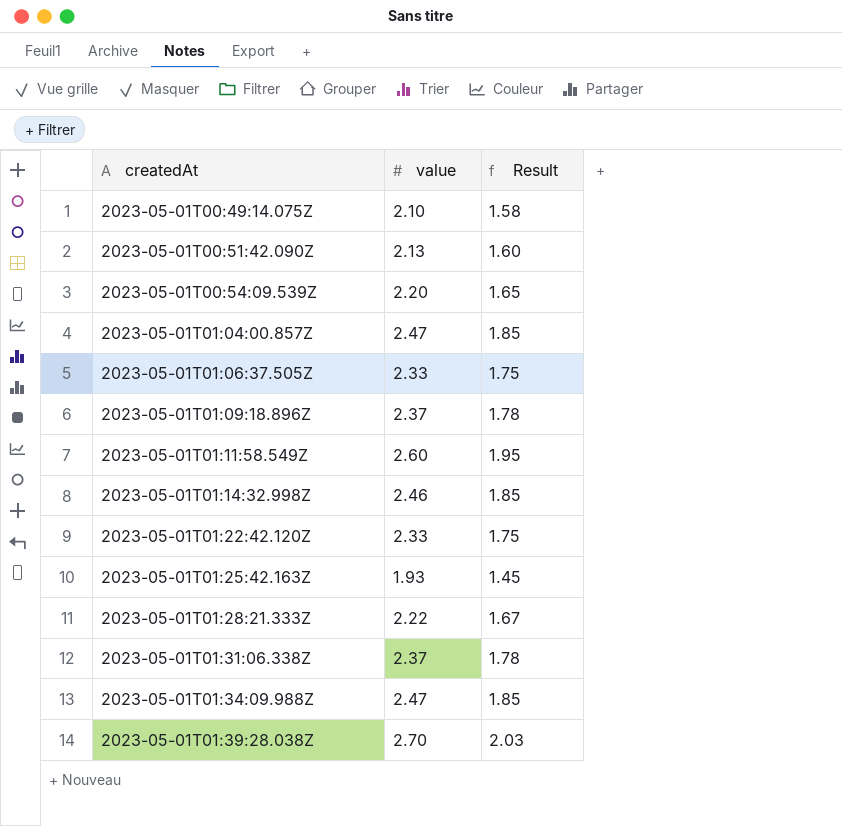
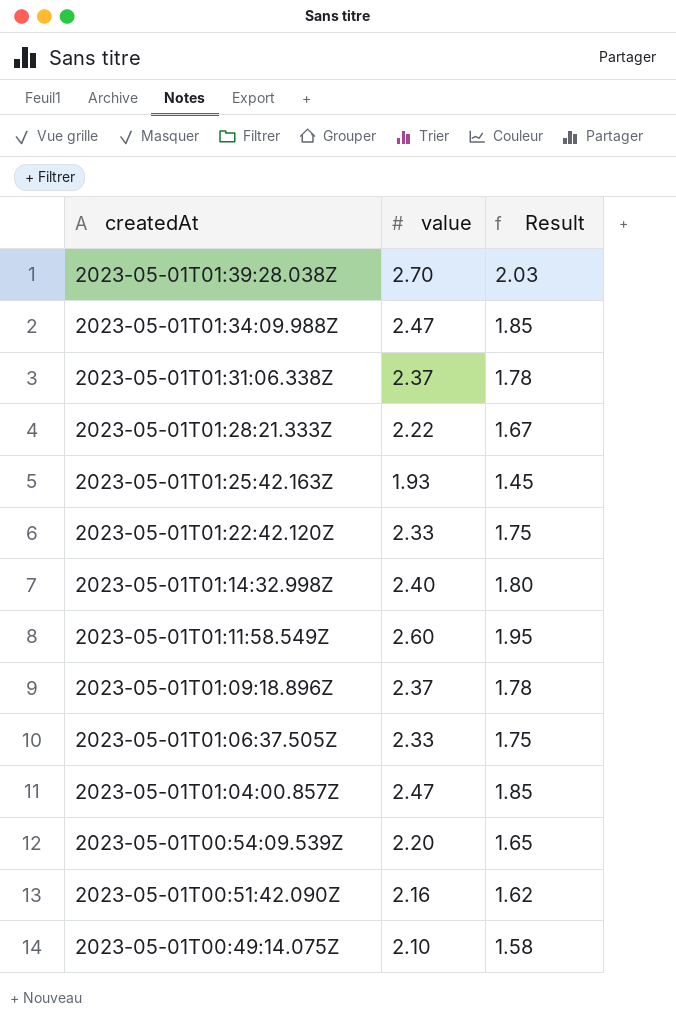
row order: createdAt ascending -> createdAt descending
2023-05-01T01:14:32.998Z | value: 2.46 -> 2.40
2023-05-01T01:14:32.998Z | Result: 1.85 -> 1.80
2023-05-01T00:51:42.090Z | value: 2.13 -> 2.16
2023-05-01T00:51:42.090Z | Result: 1.60 -> 1.62

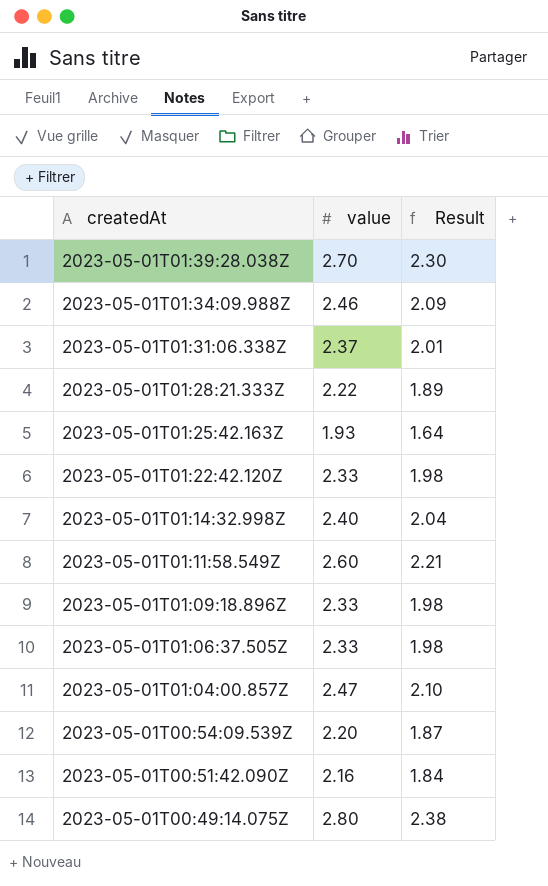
column Result | formula: [value] * 0.75 -> [value] * 0.85
2023-05-01T01:34:09.988Z | value: 2.47 -> 2.46
2023-05-01T01:09:18.896Z | value: 2.37 -> 2.33
2023-05-01T00:49:14.075Z | value: 2.10 -> 2.80

